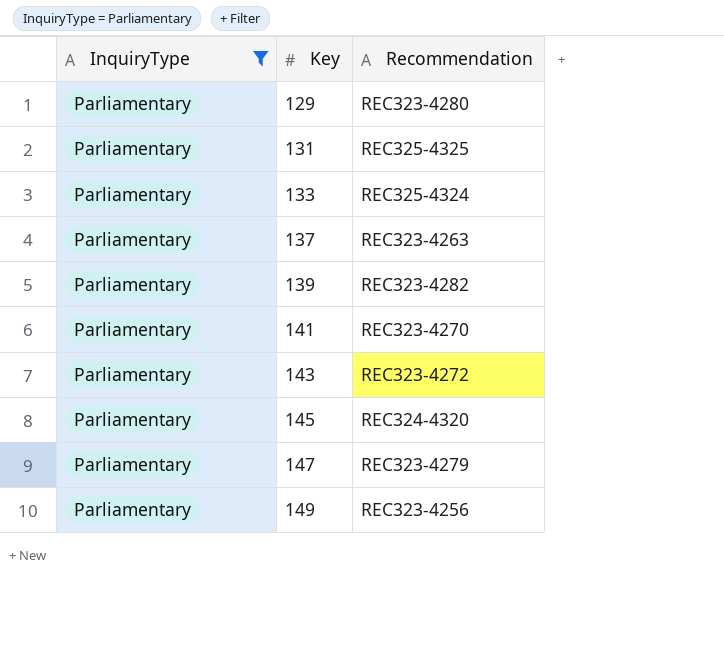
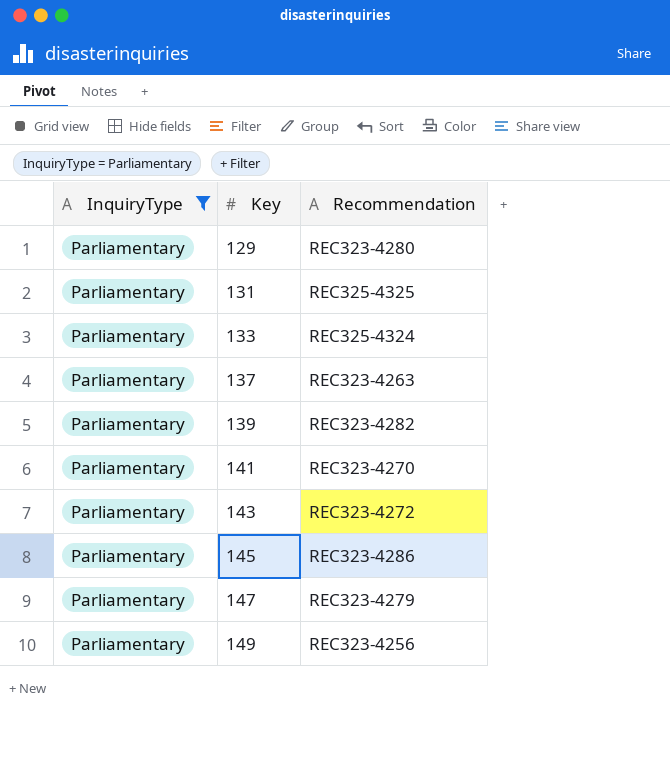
145 | Recommendation: REC324-4320 -> REC323-4286

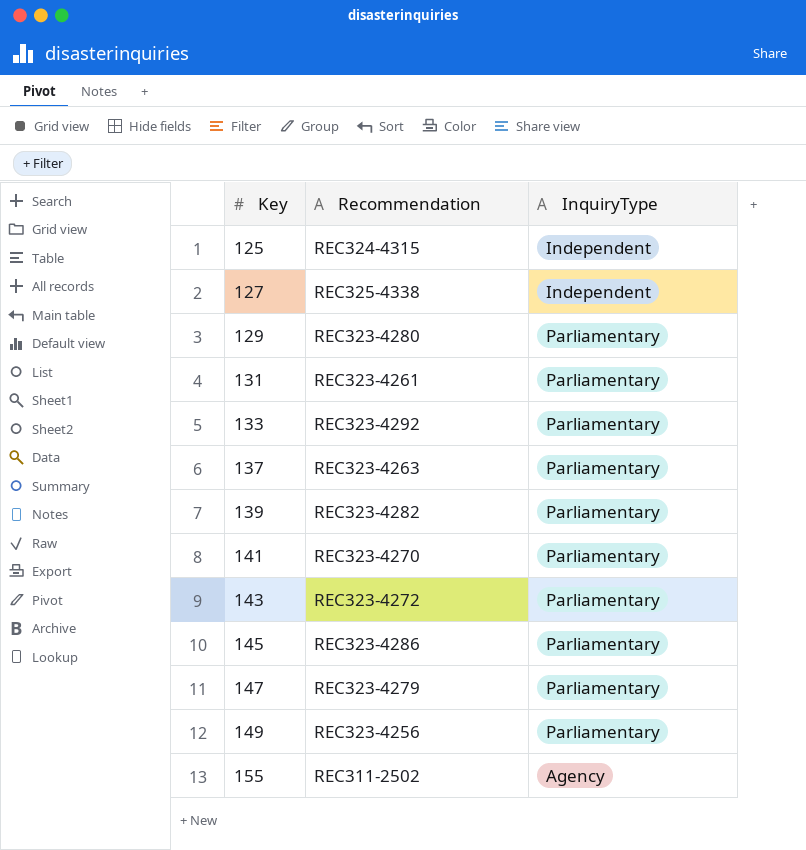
filter: InquiryType = Parliamentary -> none
column InquiryType | position: 1 -> 3
131 | Recommendation: REC325-4325 -> REC323-4261
133 | Recommendation: REC325-4324 -> REC323-4292

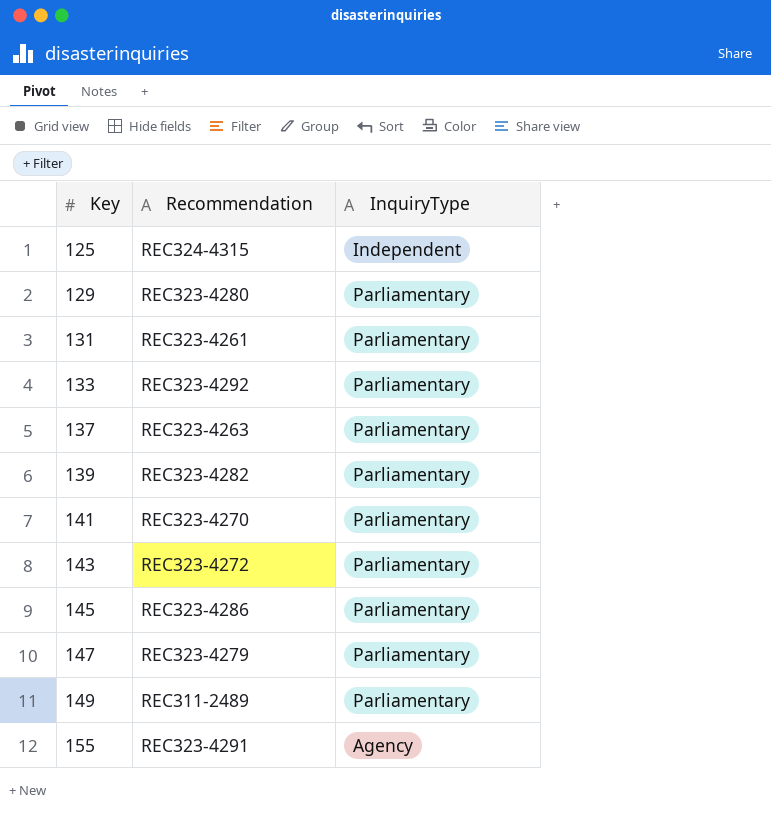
row 127: REC325-4338 | Independent -> none
149 | Recommendation: REC323-4256 -> REC311-2489
155 | Recommendation: REC311-2502 -> REC323-4291

